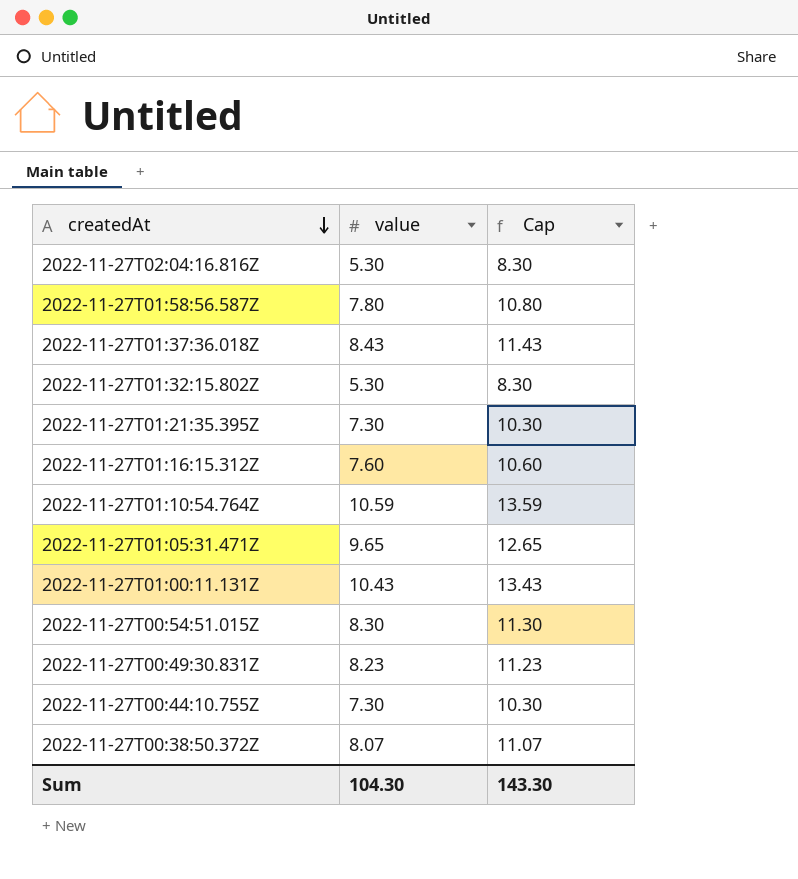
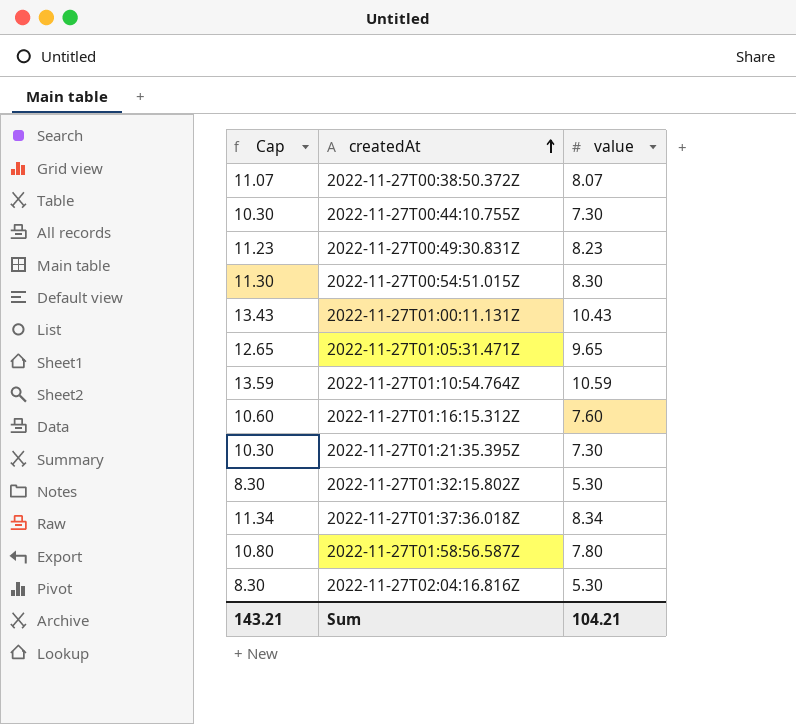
row order: createdAt descending -> createdAt ascending
column Cap | position: 3 -> 1
2022-11-27T01:37:36.018Z | Cap: 11.43 -> 11.34
2022-11-27T01:37:36.018Z | value: 8.43 -> 8.34
Sum | Cap: 143.30 -> 143.21
Sum | value: 104.30 -> 104.21

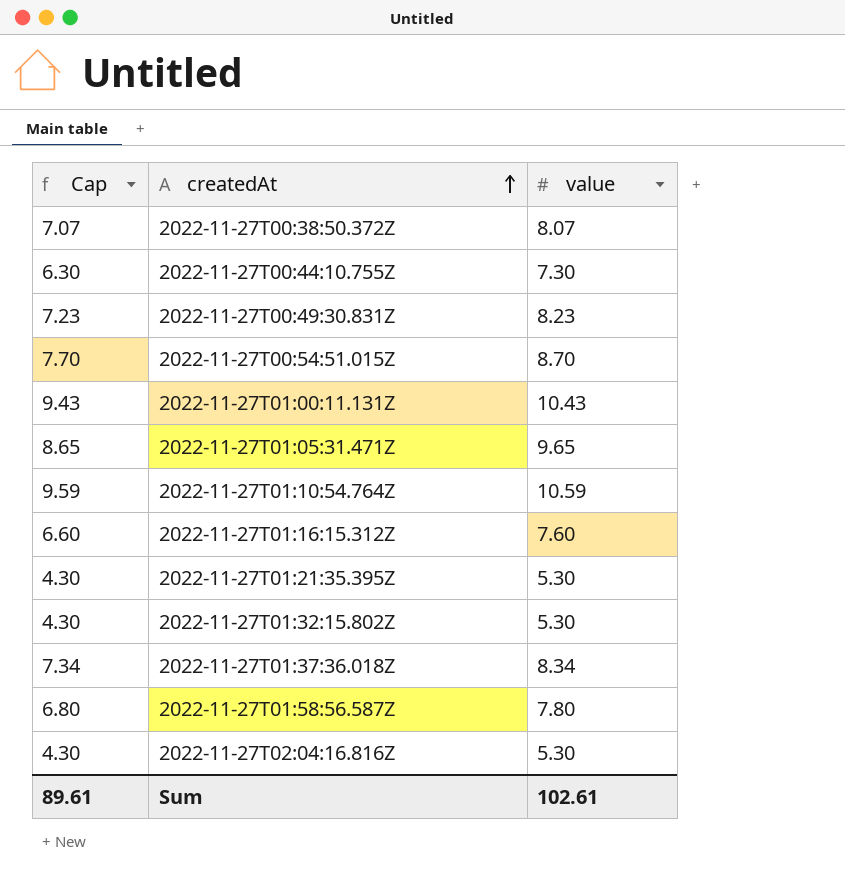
column Cap | formula: [value] + 3 -> [value] - 1
2022-11-27T00:54:51.015Z | value: 8.30 -> 8.70
2022-11-27T01:21:35.395Z | value: 7.30 -> 5.30
Sum | Cap: 143.21 -> 89.61
Sum | value: 104.21 -> 102.61

